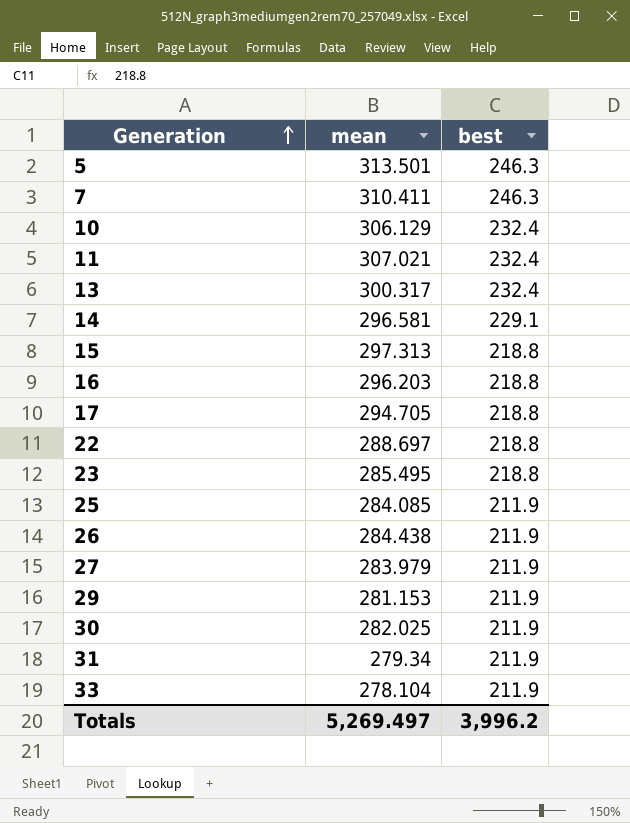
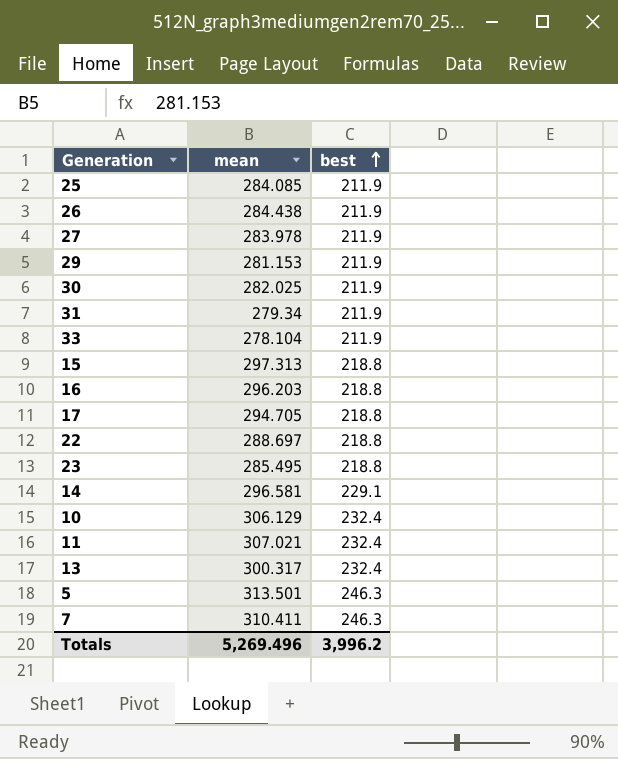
row order: Generation ascending -> best ascending
27 | mean: 283.979 -> 283.978
Totals | mean: 5,269.497 -> 5,269.496

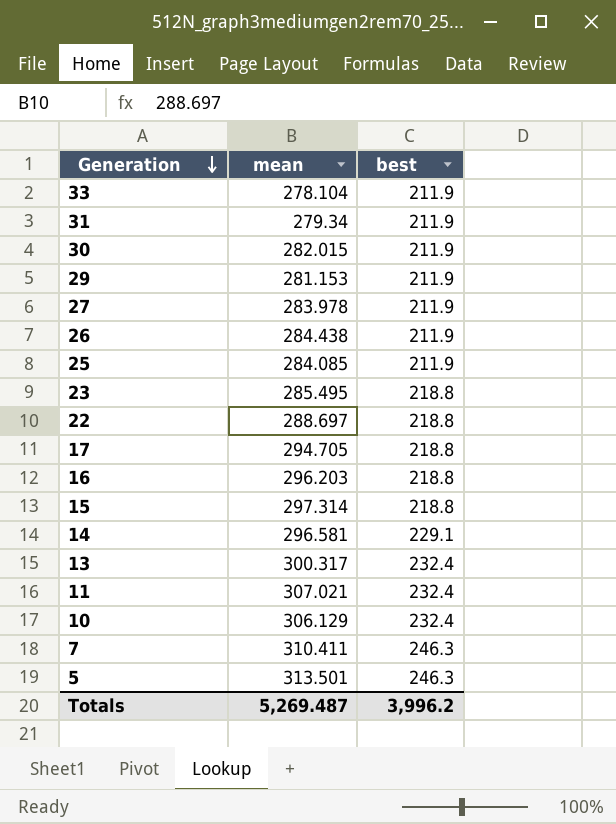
row order: best ascending -> Generation descending
30 | mean: 282.025 -> 282.015
15 | mean: 297.313 -> 297.314
Totals | mean: 5,269.496 -> 5,269.487

